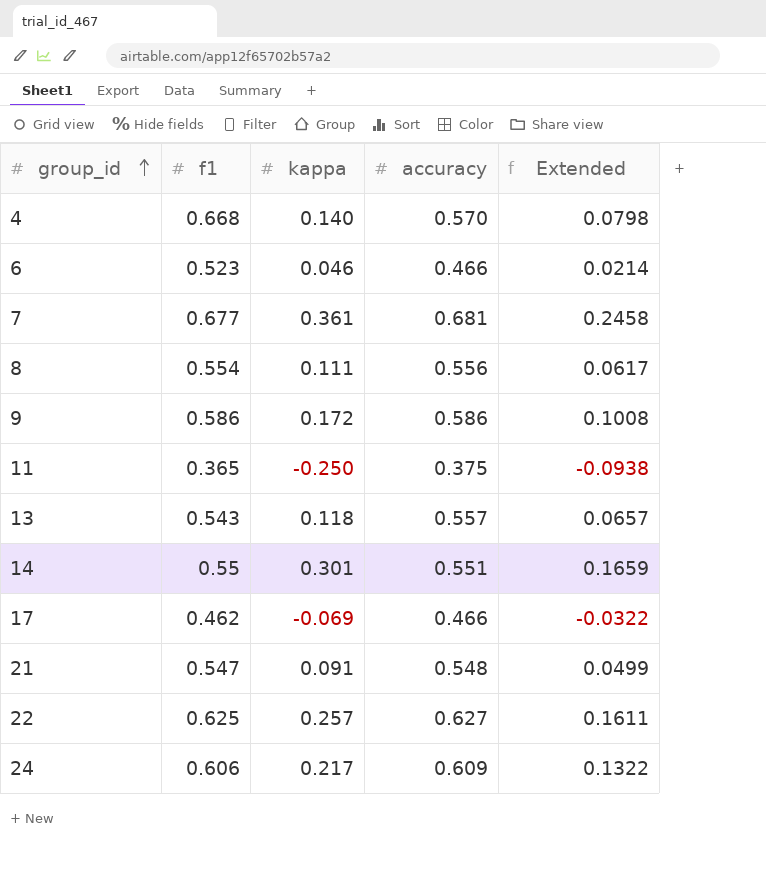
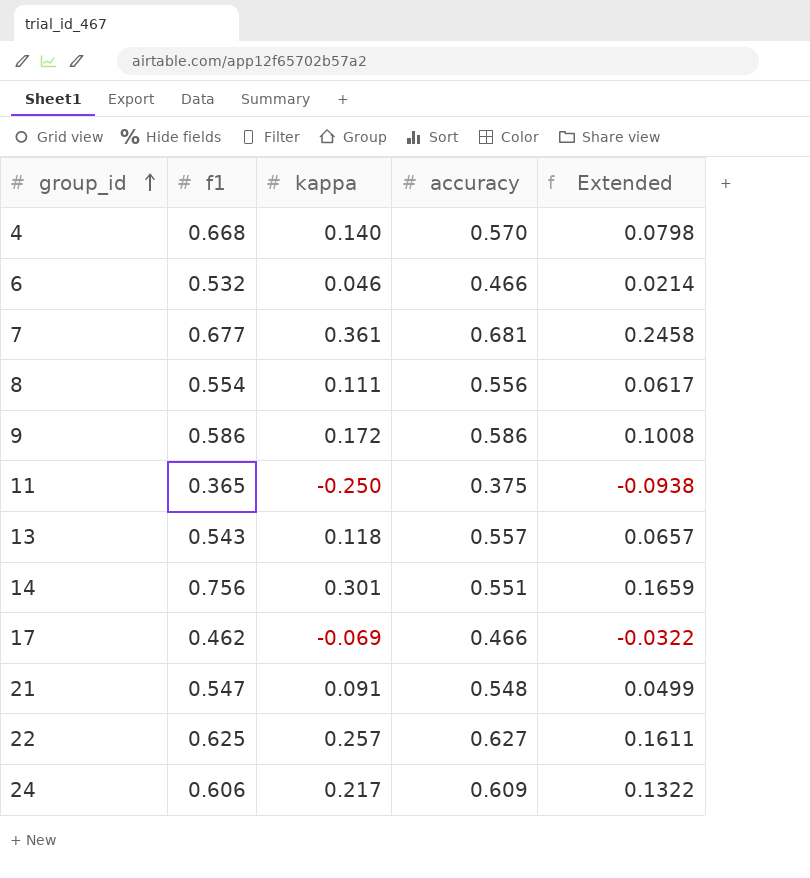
6 | f1: 0.523 -> 0.532
14 | f1: 0.55 -> 0.756

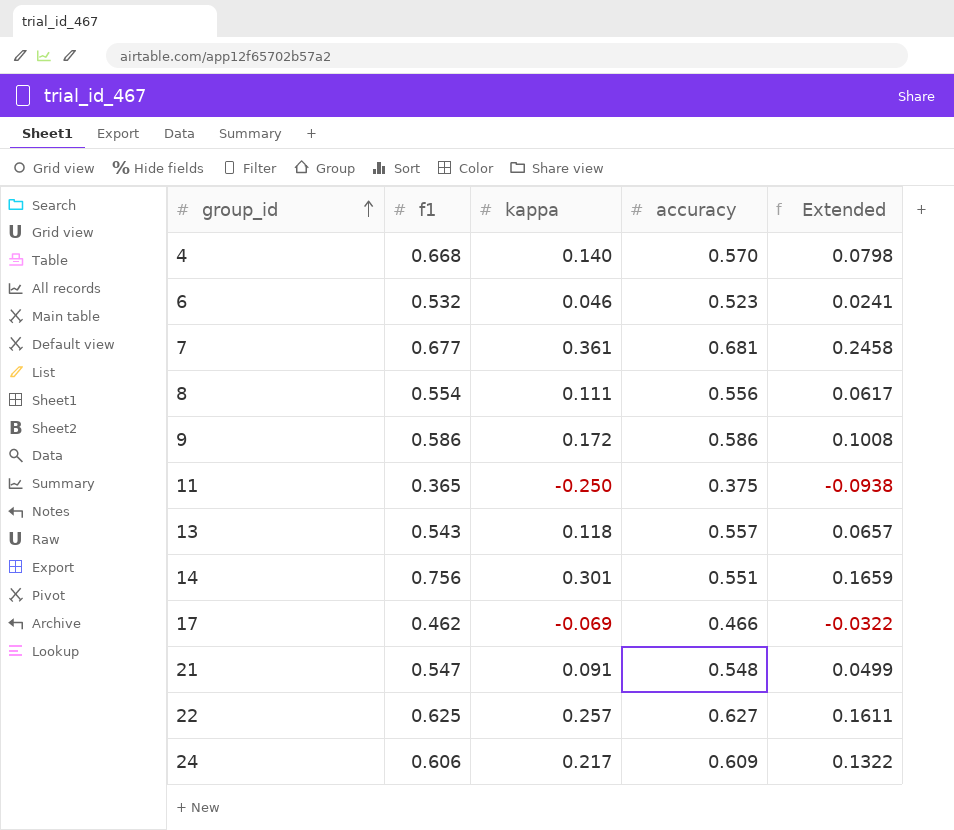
6 | accuracy: 0.466 -> 0.523
6 | Extended: 0.0214 -> 0.0241

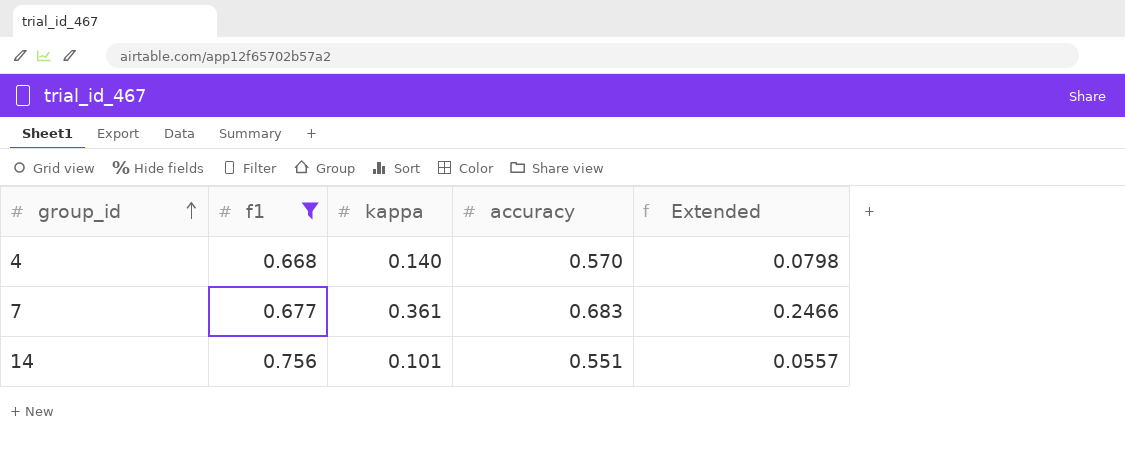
filter: none -> f1 >= 0.668
7 | accuracy: 0.681 -> 0.683
7 | Extended: 0.2458 -> 0.2466
14 | kappa: 0.301 -> 0.101
14 | Extended: 0.1659 -> 0.0557

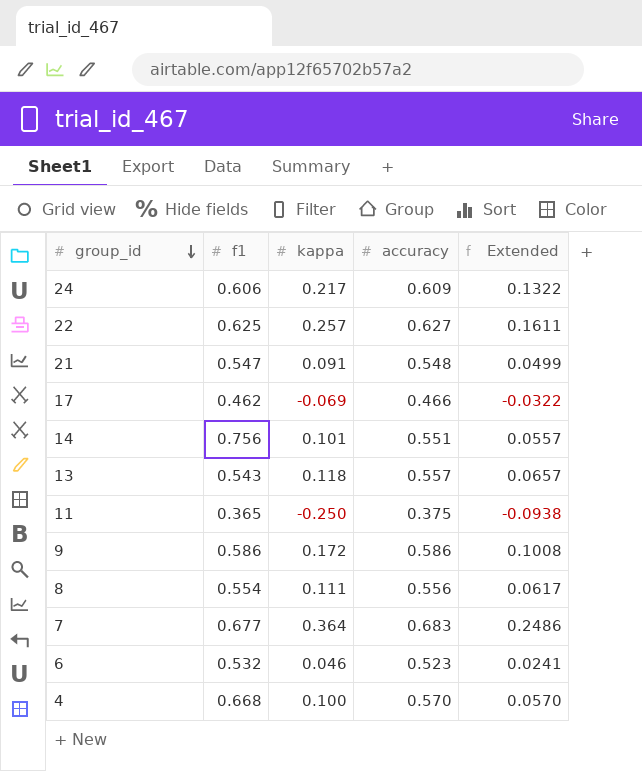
filter: f1 >= 0.668 -> none
row order: group_id ascending -> group_id descending
7 | kappa: 0.361 -> 0.364
7 | Extended: 0.2466 -> 0.2486
4 | kappa: 0.140 -> 0.100
4 | Extended: 0.0798 -> 0.0570

